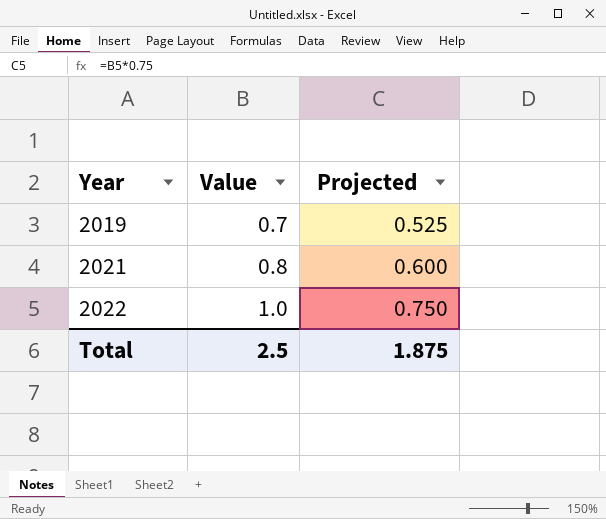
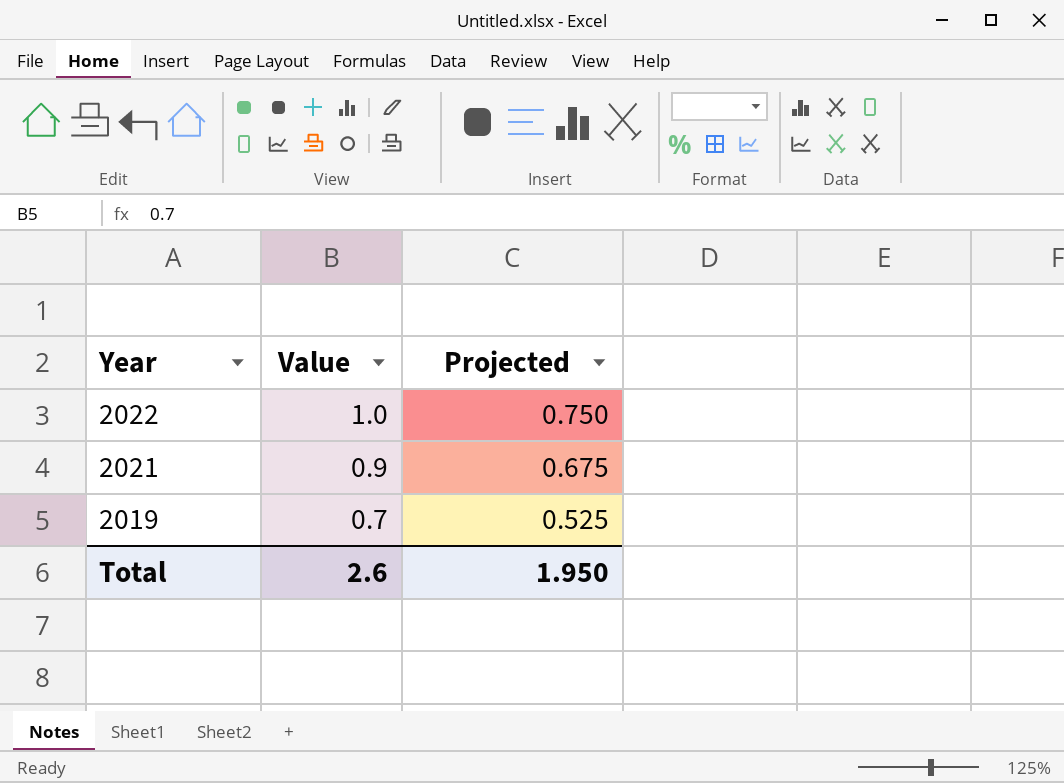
row order: Year ascending -> Year descending
2021 | Value: 0.8 -> 0.9
2021 | Projected: 0.600 -> 0.675
Total | Value: 2.5 -> 2.6
Total | Projected: 1.875 -> 1.950

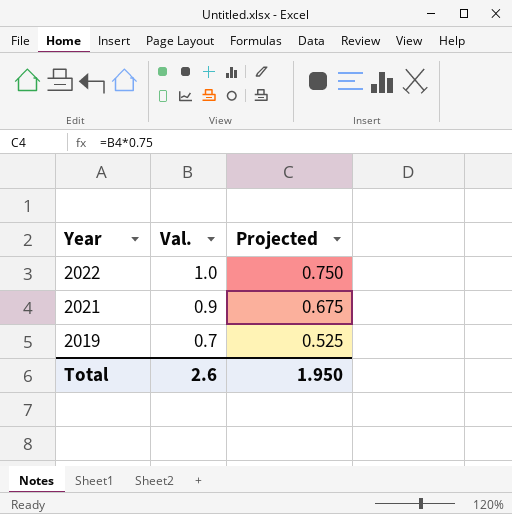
column name: Value -> Val.

